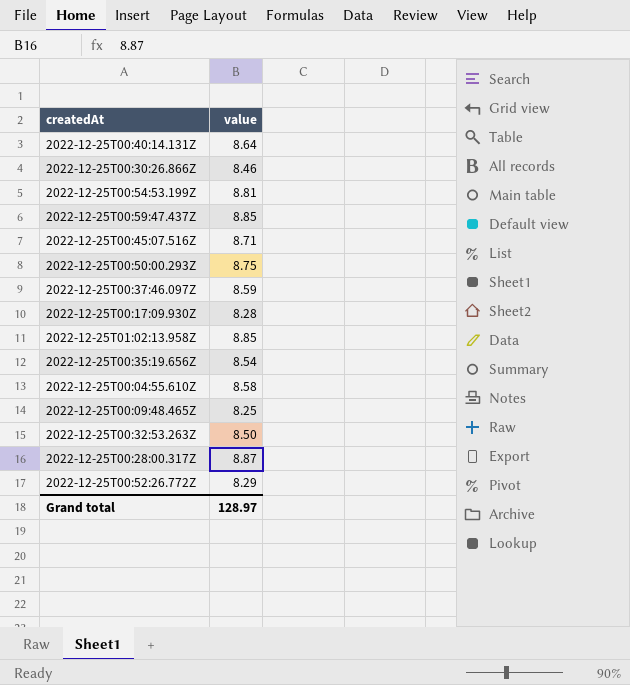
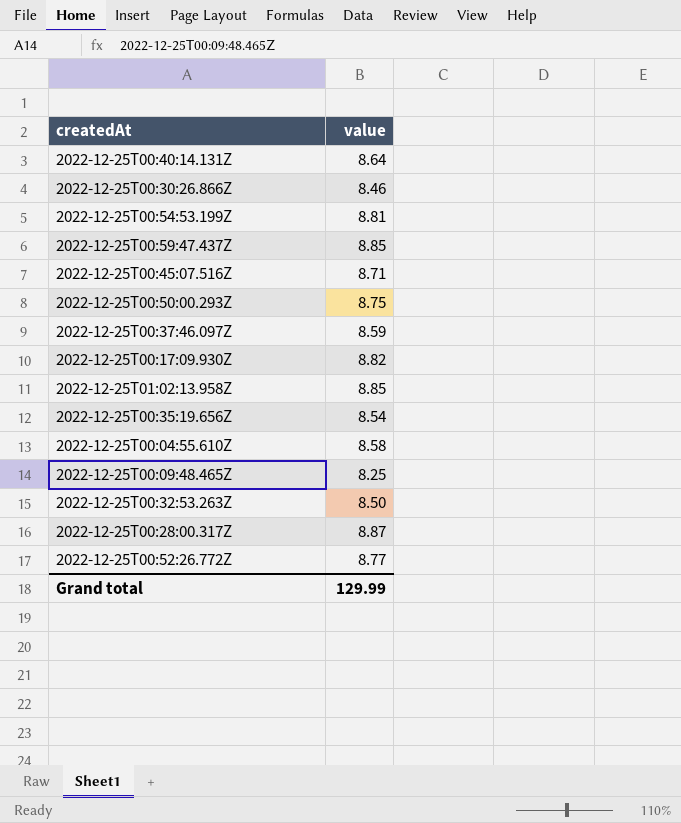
2022-12-25T00:17:09.930Z | value: 8.28 -> 8.82
2022-12-25T00:52:26.772Z | value: 8.29 -> 8.77
Grand total | value: 128.97 -> 129.99

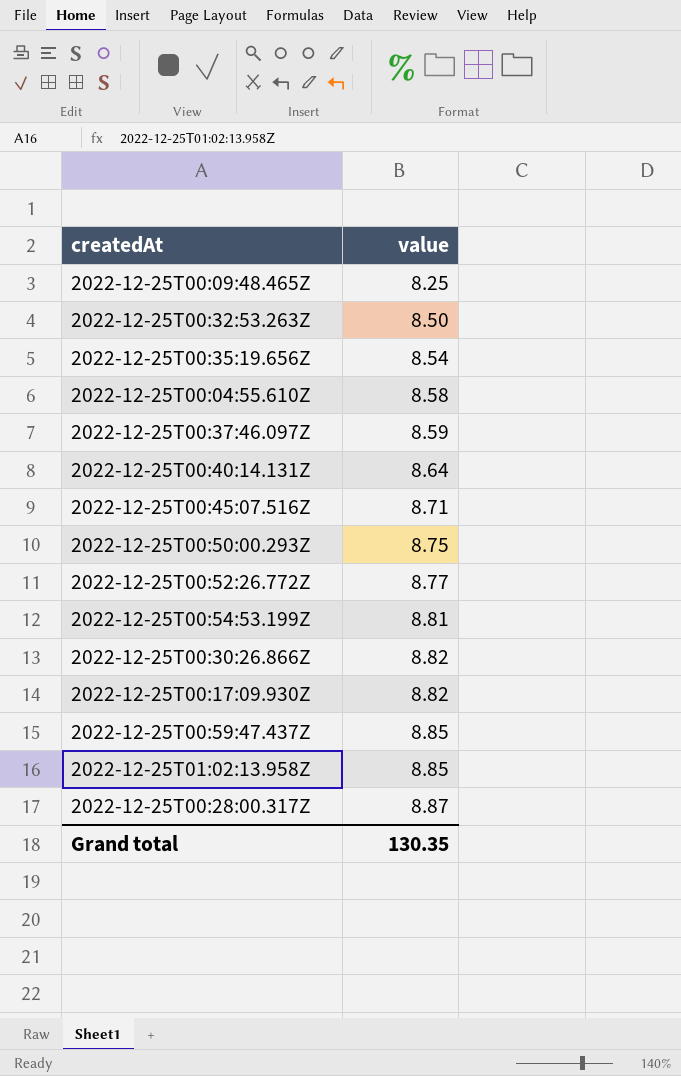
row order: none -> value ascending
2022-12-25T00:30:26.866Z | value: 8.46 -> 8.82
Grand total | value: 129.99 -> 130.35

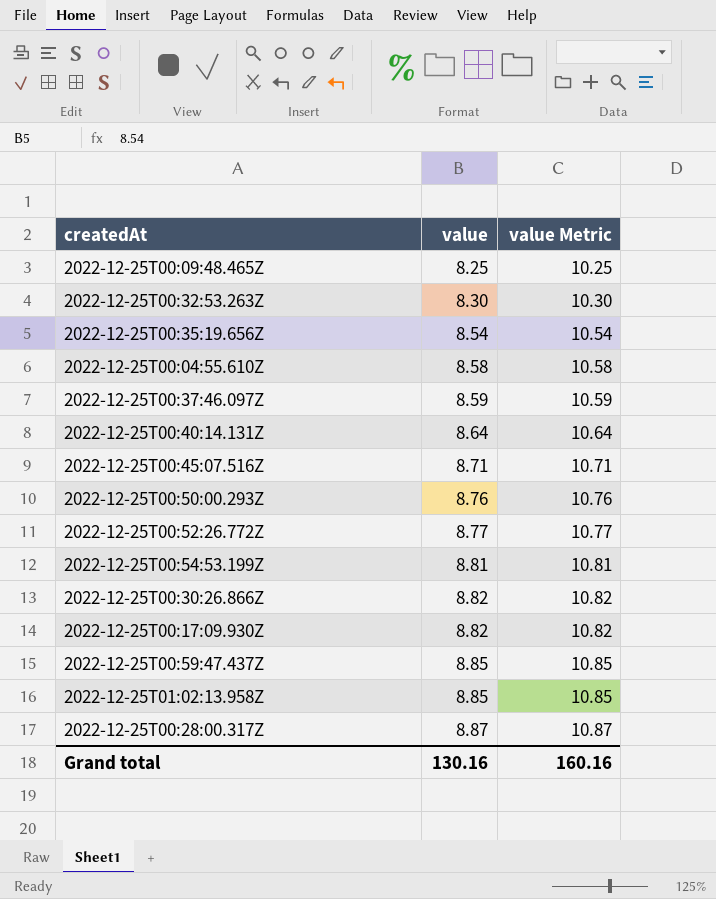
column value Metric | formula: none -> [value] + 2
2022-12-25T00:32:53.263Z | value: 8.50 -> 8.30
2022-12-25T00:50:00.293Z | value: 8.75 -> 8.76
Grand total | value: 130.35 -> 130.16

